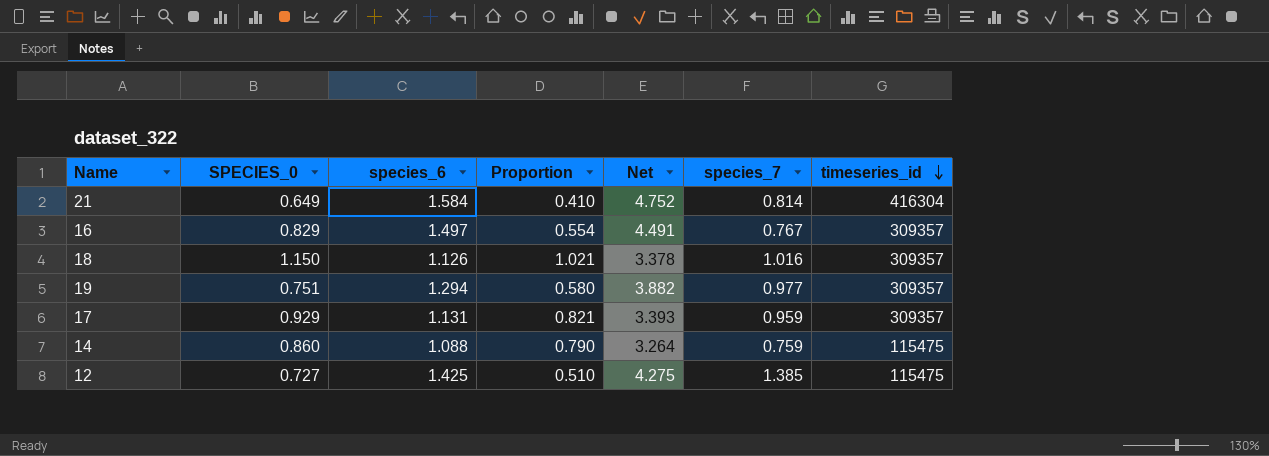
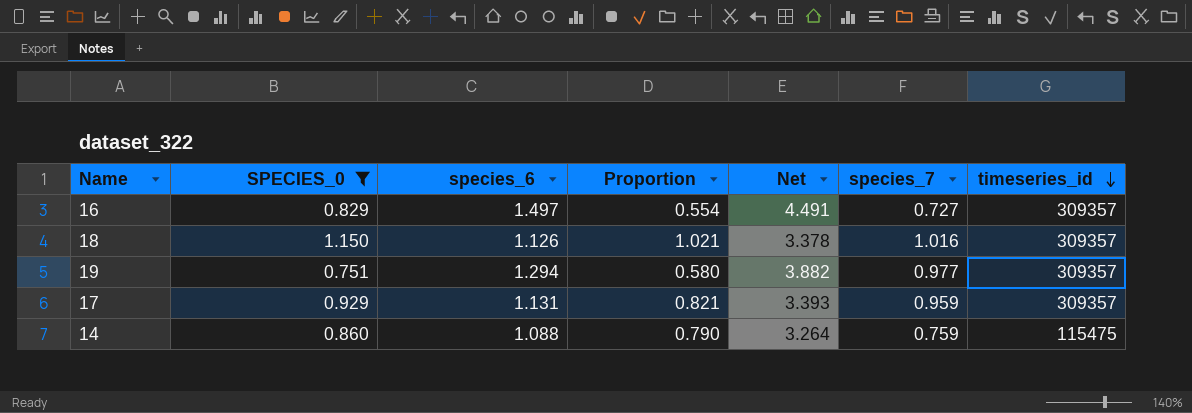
filter: none -> SPECIES_0 >= 0.751
16 | species_7: 0.767 -> 0.727

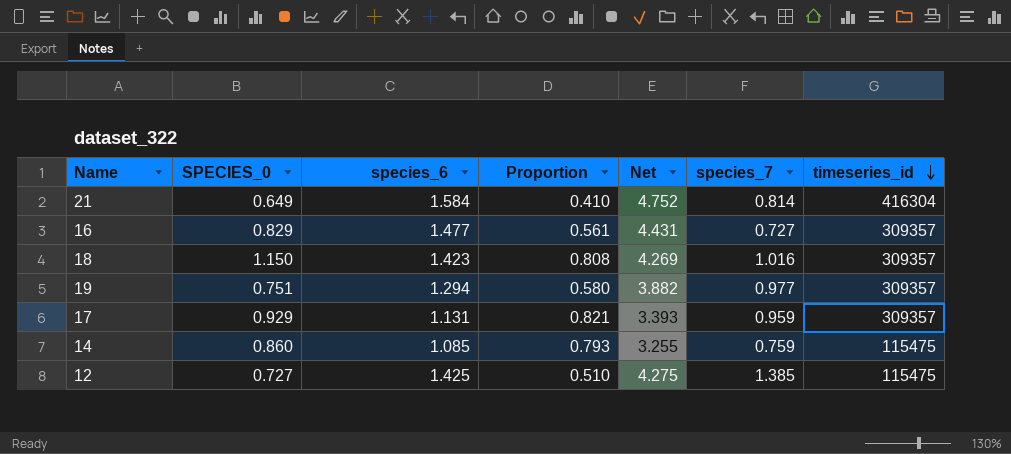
filter: SPECIES_0 >= 0.751 -> none
16 | species_6: 1.497 -> 1.477
16 | Proportion: 0.554 -> 0.561
16 | Net: 4.491 -> 4.431
18 | species_6: 1.126 -> 1.423
18 | Proportion: 1.021 -> 0.808
18 | Net: 3.378 -> 4.269
14 | species_6: 1.088 -> 1.085
14 | Proportion: 0.790 -> 0.793
14 | Net: 3.264 -> 3.255

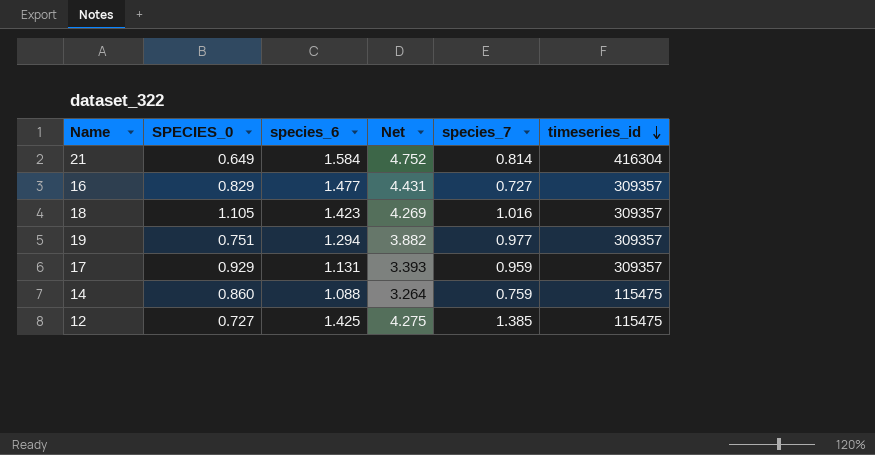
column Proportion | formula: [SPECIES_0] / [species_6] -> none
18 | SPECIES_0: 1.150 -> 1.105
14 | species_6: 1.085 -> 1.088
14 | Net: 3.255 -> 3.264

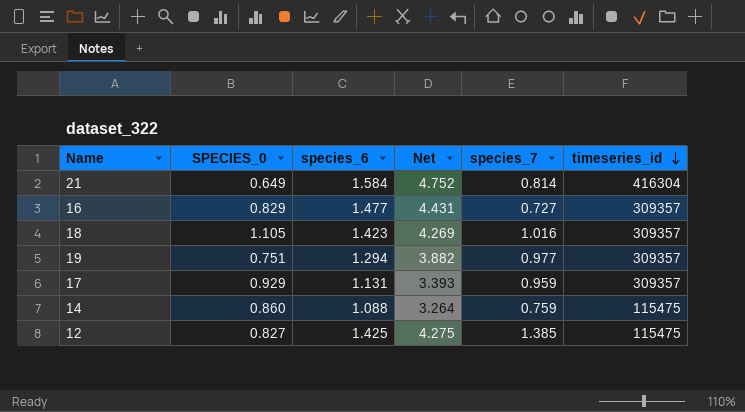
12 | SPECIES_0: 0.727 -> 0.827

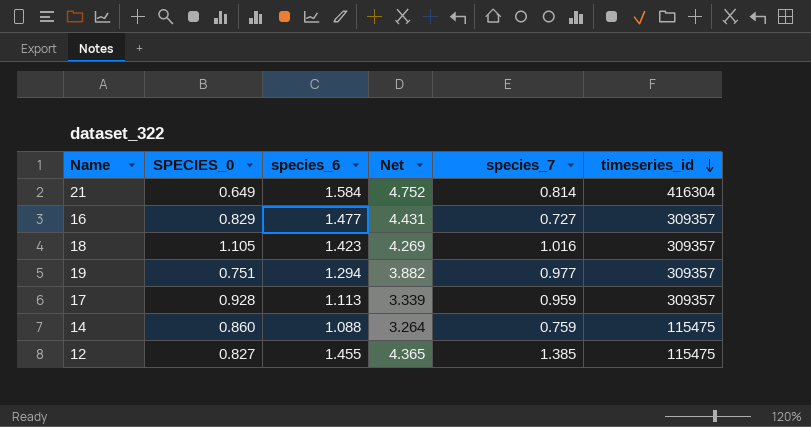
17 | SPECIES_0: 0.929 -> 0.928
17 | species_6: 1.131 -> 1.113
17 | Net: 3.393 -> 3.339
12 | species_6: 1.425 -> 1.455
12 | Net: 4.275 -> 4.365

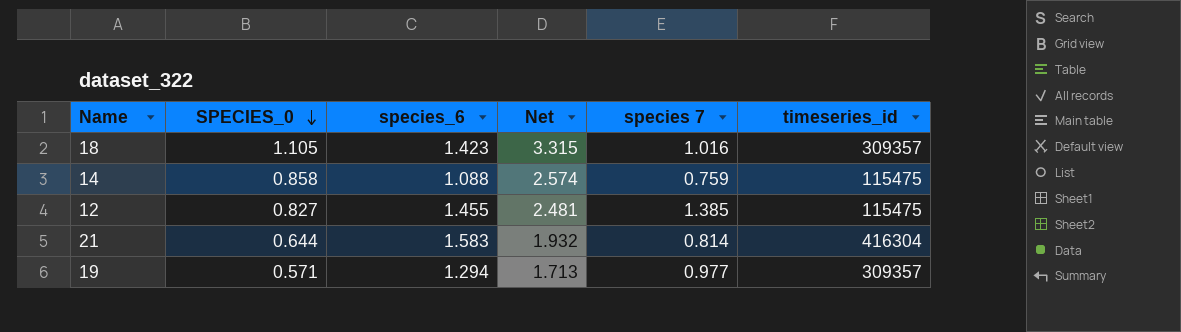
row order: timeseries_id descending -> SPECIES_0 descending
column Net | formula: [species_6] * 3 -> [SPECIES_0] * 3
column name: species_7 -> species 7
row 16: 0.829 | 1.477 | 4.431 | 0.727 | 309357 -> none
row 17: 0.928 | 1.113 | 3.339 | 0.959 | 309357 -> none
14 | SPECIES_0: 0.860 -> 0.858
21 | SPECIES_0: 0.649 -> 0.644
21 | species_6: 1.584 -> 1.583
19 | SPECIES_0: 0.751 -> 0.571

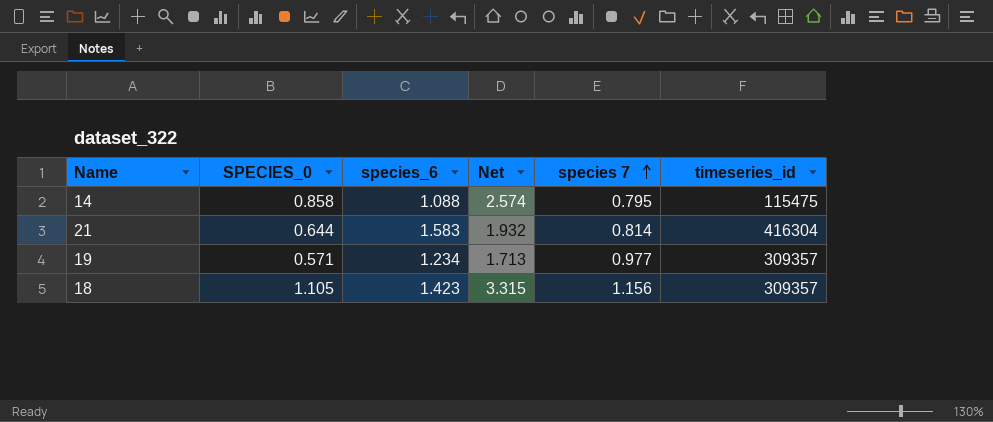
row order: SPECIES_0 descending -> species 7 ascending
row 12: 0.827 | 1.455 | 2.481 | 1.385 | 115475 -> none
14 | species 7: 0.759 -> 0.795
19 | species_6: 1.294 -> 1.234
18 | species 7: 1.016 -> 1.156

